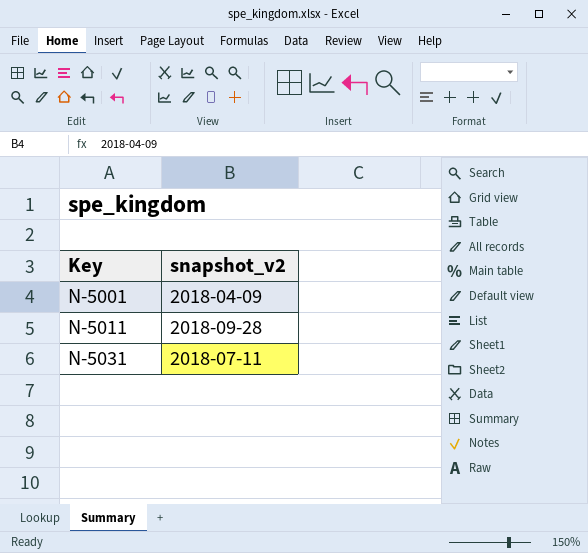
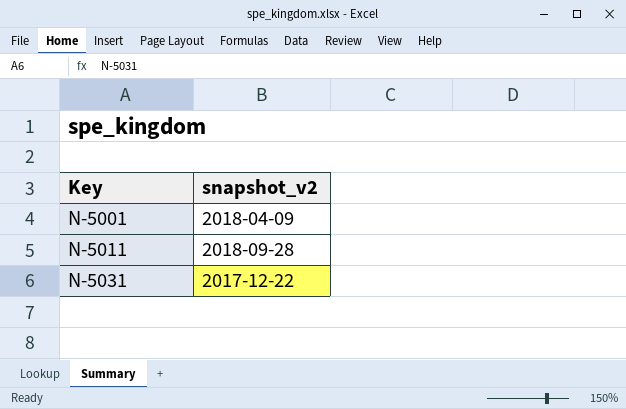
N-5031 | snapshot_v2: 2018-07-11 -> 2017-12-22

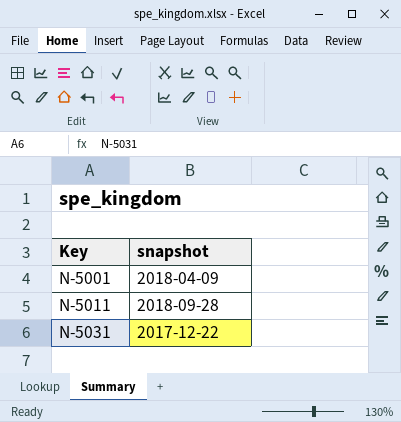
column name: snapshot_v2 -> snapshot

